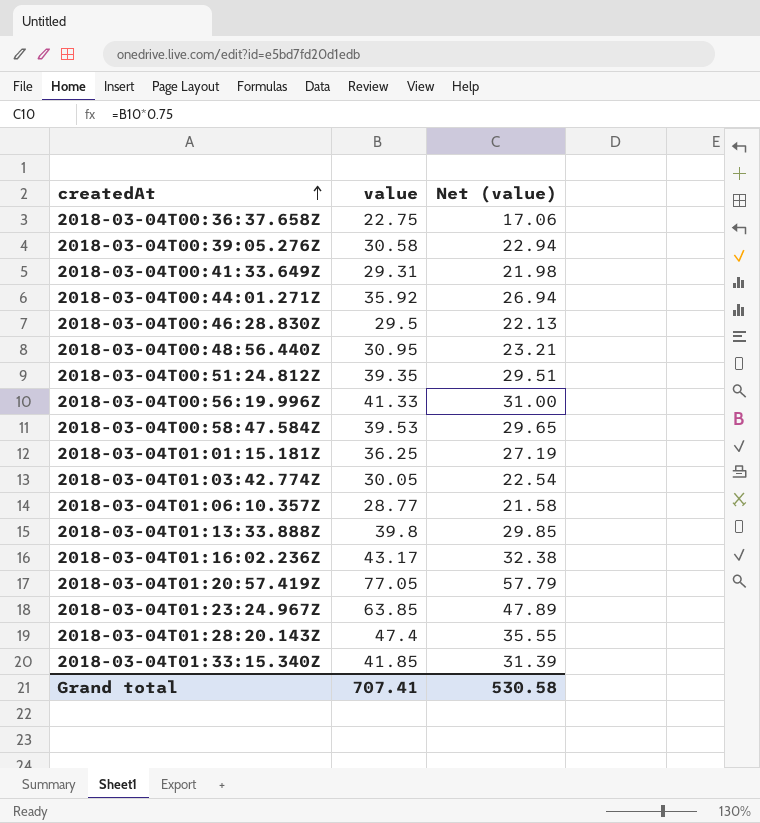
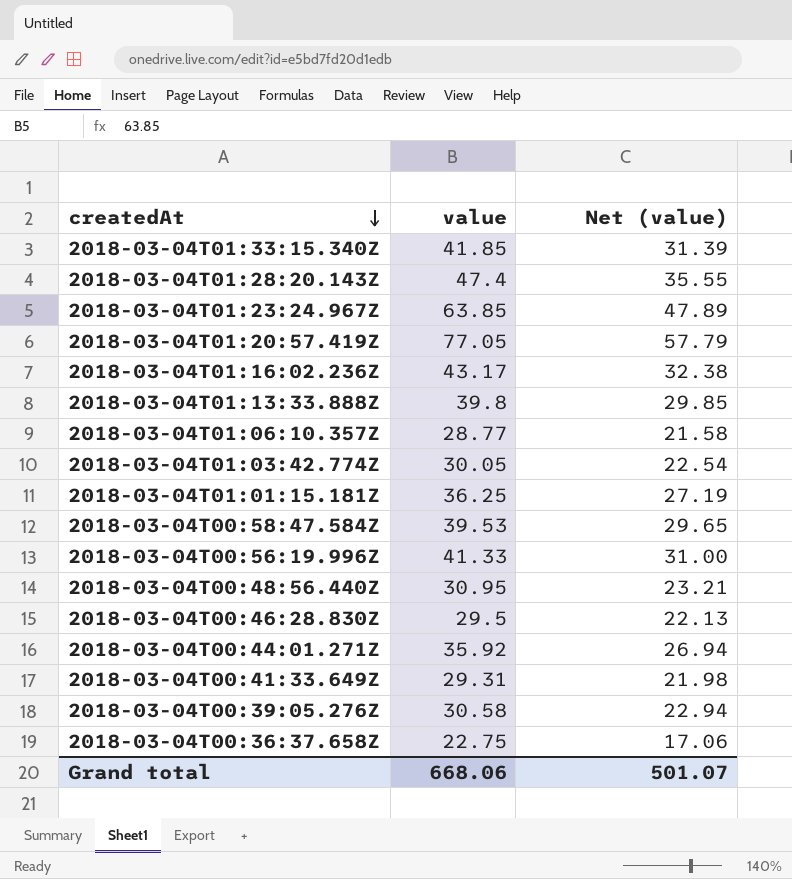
row order: createdAt ascending -> createdAt descending
row 2018-03-04T00:51:24.812Z: 39.35 | 29.51 -> none
Grand total | value: 707.41 -> 668.06
Grand total | Net (value): 530.58 -> 501.07

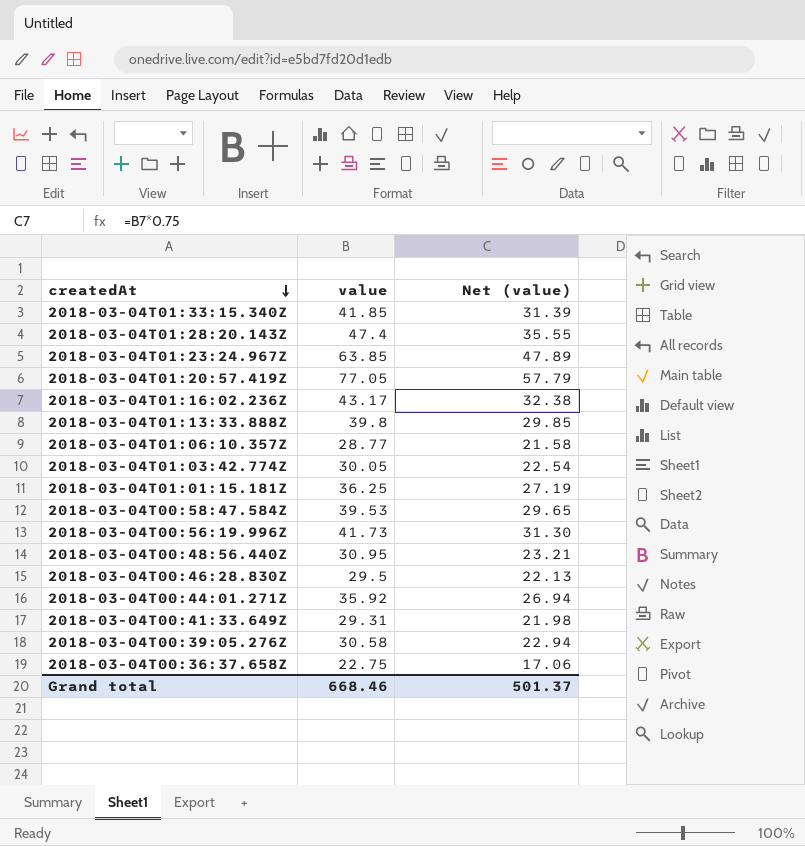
2018-03-04T00:56:19.996Z | value: 41.33 -> 41.73
2018-03-04T00:56:19.996Z | Net (value): 31.00 -> 31.30
Grand total | value: 668.06 -> 668.46
Grand total | Net (value): 501.07 -> 501.37

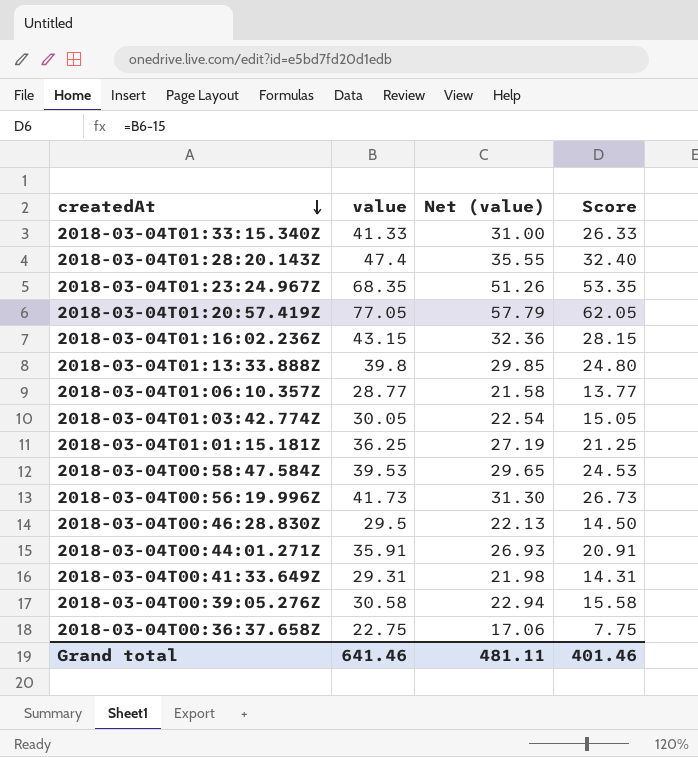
column Score | formula: none -> [value] - 15
row 2018-03-04T00:48:56.440Z: 30.95 | 23.21 -> none
2018-03-04T01:33:15.340Z | value: 41.85 -> 41.33
2018-03-04T01:33:15.340Z | Net (value): 31.39 -> 31.00
2018-03-04T01:23:24.967Z | value: 63.85 -> 68.35
2018-03-04T01:23:24.967Z | Net (value): 47.89 -> 51.26
2018-03-04T01:16:02.236Z | value: 43.17 -> 43.15
2018-03-04T01:16:02.236Z | Net (value): 32.38 -> 32.36
2018-03-04T00:44:01.271Z | value: 35.92 -> 35.91
2018-03-04T00:44:01.271Z | Net (value): 26.94 -> 26.93
Grand total | value: 668.46 -> 641.46
Grand total | Net (value): 501.37 -> 481.11

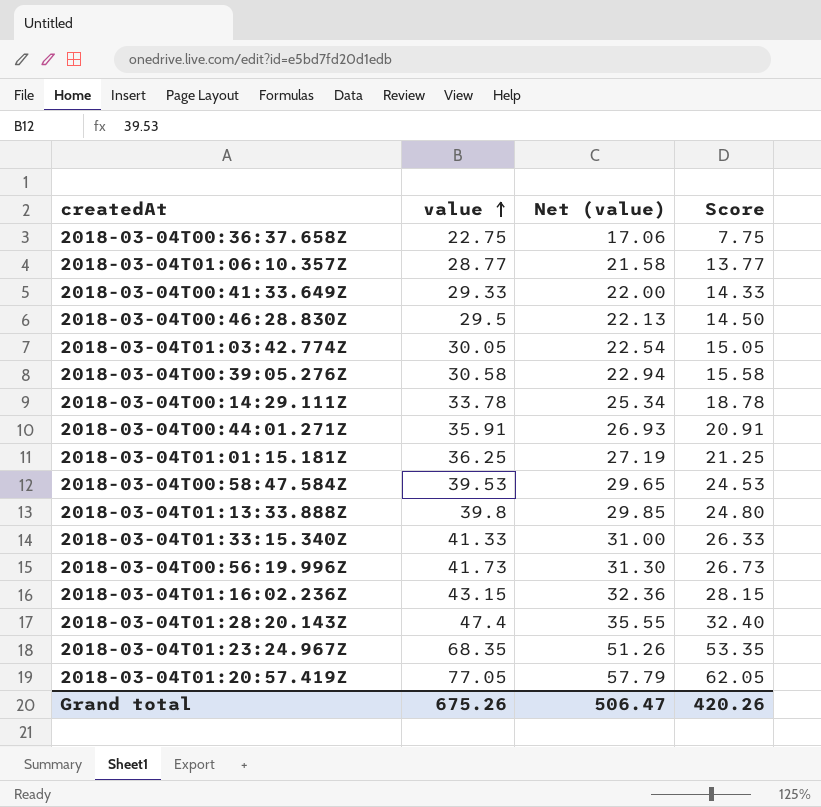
row order: createdAt descending -> value ascending
2018-03-04T00:41:33.649Z | value: 29.31 -> 29.33
2018-03-04T00:41:33.649Z | Net (value): 21.98 -> 22.00
2018-03-04T00:41:33.649Z | Score: 14.31 -> 14.33
row 2018-03-04T00:14:29.111Z: none -> 33.78 | 25.34 | 18.78
Grand total | value: 641.46 -> 675.26
Grand total | Net (value): 481.11 -> 506.47
Grand total | Score: 401.46 -> 420.26

